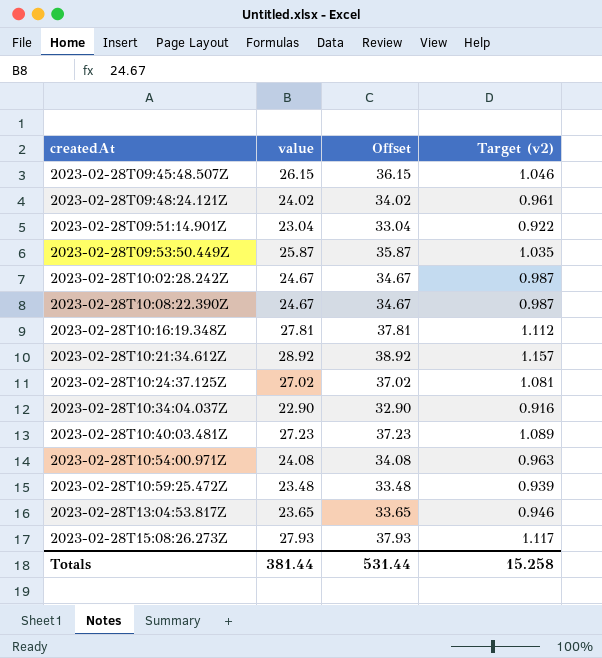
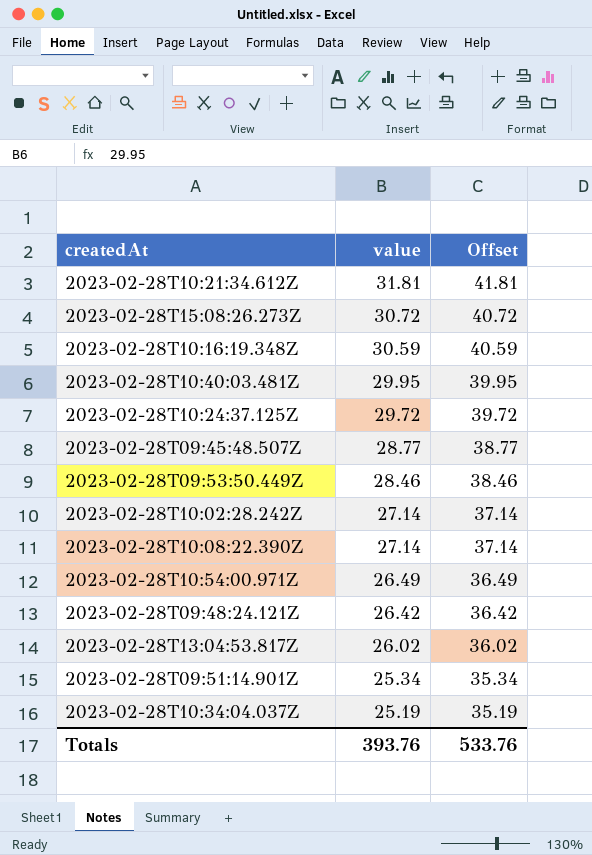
row order: createdAt ascending -> value descending
column Target (v2) | formula: [value] * 0.04 -> none
row 2023-02-28T10:59:25.472Z: 23.48 | 33.48 | 0.939 -> none
2023-02-28T10:21:34.612Z | value: 28.92 -> 31.81
2023-02-28T10:21:34.612Z | Offset: 38.92 -> 41.81
2023-02-28T15:08:26.273Z | value: 27.93 -> 30.72
2023-02-28T15:08:26.273Z | Offset: 37.93 -> 40.72
2023-02-28T10:16:19.348Z | value: 27.81 -> 30.59
2023-02-28T10:16:19.348Z | Offset: 37.81 -> 40.59
2023-02-28T10:40:03.481Z | value: 27.23 -> 29.95
2023-02-28T10:40:03.481Z | Offset: 37.23 -> 39.95
2023-02-28T10:24:37.125Z | value: 27.02 -> 29.72
2023-02-28T10:24:37.125Z | Offset: 37.02 -> 39.72
2023-02-28T09:45:48.507Z | value: 26.15 -> 28.77
2023-02-28T09:45:48.507Z | Offset: 36.15 -> 38.77
2023-02-28T09:53:50.449Z | value: 25.87 -> 28.46
2023-02-28T09:53:50.449Z | Offset: 35.87 -> 38.46
2023-02-28T10:02:28.242Z | value: 24.67 -> 27.14
2023-02-28T10:02:28.242Z | Offset: 34.67 -> 37.14
2023-02-28T10:08:22.390Z | value: 24.67 -> 27.14
2023-02-28T10:08:22.390Z | Offset: 34.67 -> 37.14
2023-02-28T10:54:00.971Z | value: 24.08 -> 26.49
2023-02-28T10:54:00.971Z | Offset: 34.08 -> 36.49
2023-02-28T09:48:24.121Z | value: 24.02 -> 26.42
2023-02-28T09:48:24.121Z | Offset: 34.02 -> 36.42
2023-02-28T13:04:53.817Z | value: 23.65 -> 26.02
2023-02-28T13:04:53.817Z | Offset: 33.65 -> 36.02
2023-02-28T09:51:14.901Z | value: 23.04 -> 25.34
2023-02-28T09:51:14.901Z | Offset: 33.04 -> 35.34
2023-02-28T10:34:04.037Z | value: 22.90 -> 25.19
2023-02-28T10:34:04.037Z | Offset: 32.90 -> 35.19
Totals | value: 381.44 -> 393.76
Totals | Offset: 531.44 -> 533.76

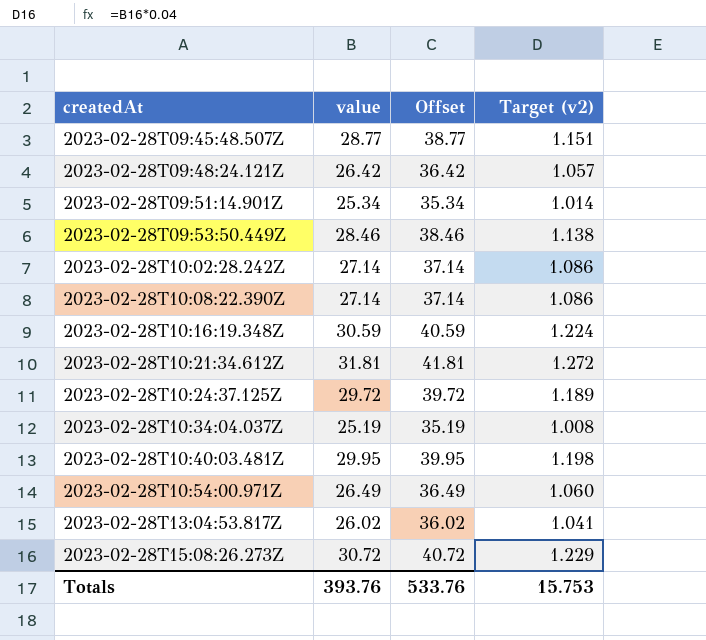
row order: value descending -> createdAt ascending
column Target (v2) | formula: none -> [value] * 0.04

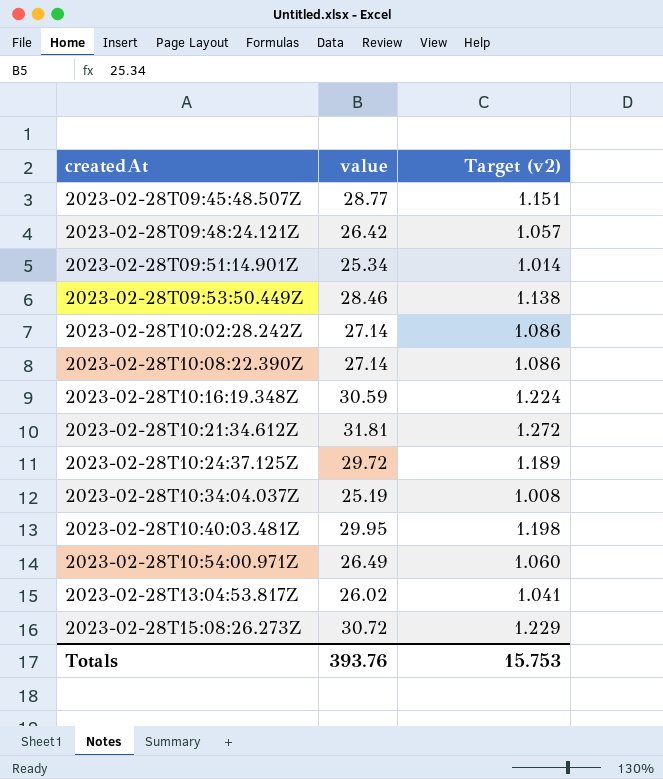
column Offset | formula: [value] + 10 -> none

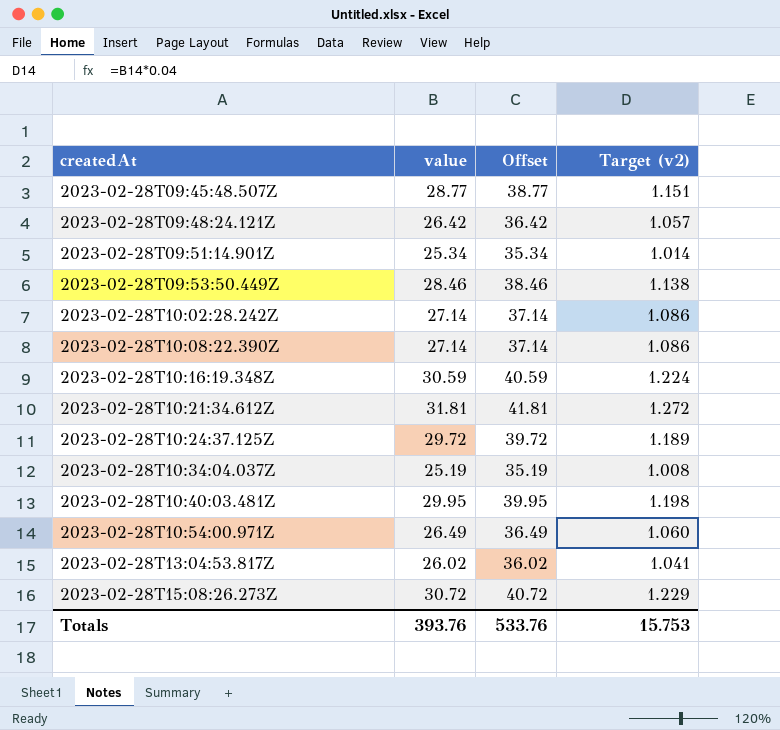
column Offset | formula: none -> [value] + 10

